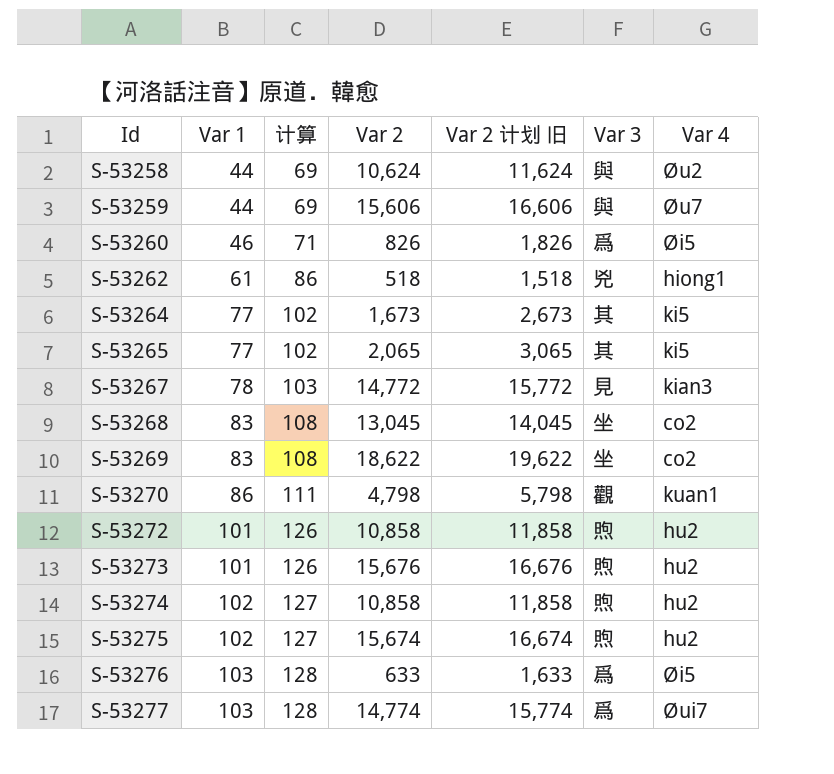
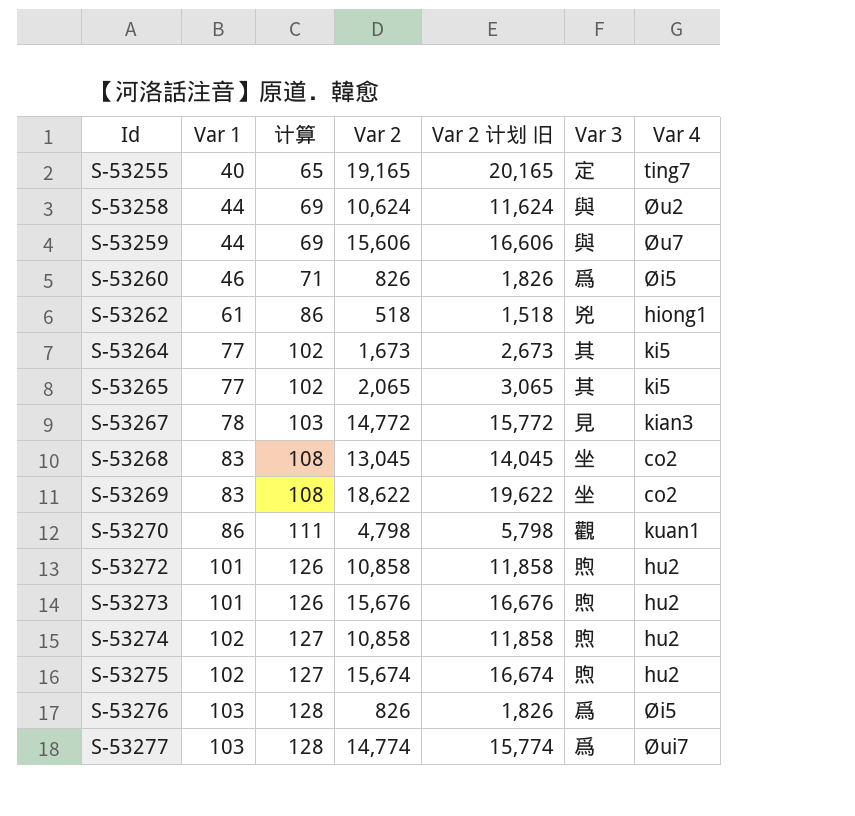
row S-53255: none -> 40 | 65 | 19,165 | 20,165 | 定 | ting7
S-53276 | Var 2: 633 -> 826
S-53276 | Var 2 计划 旧: 1,633 -> 1,826

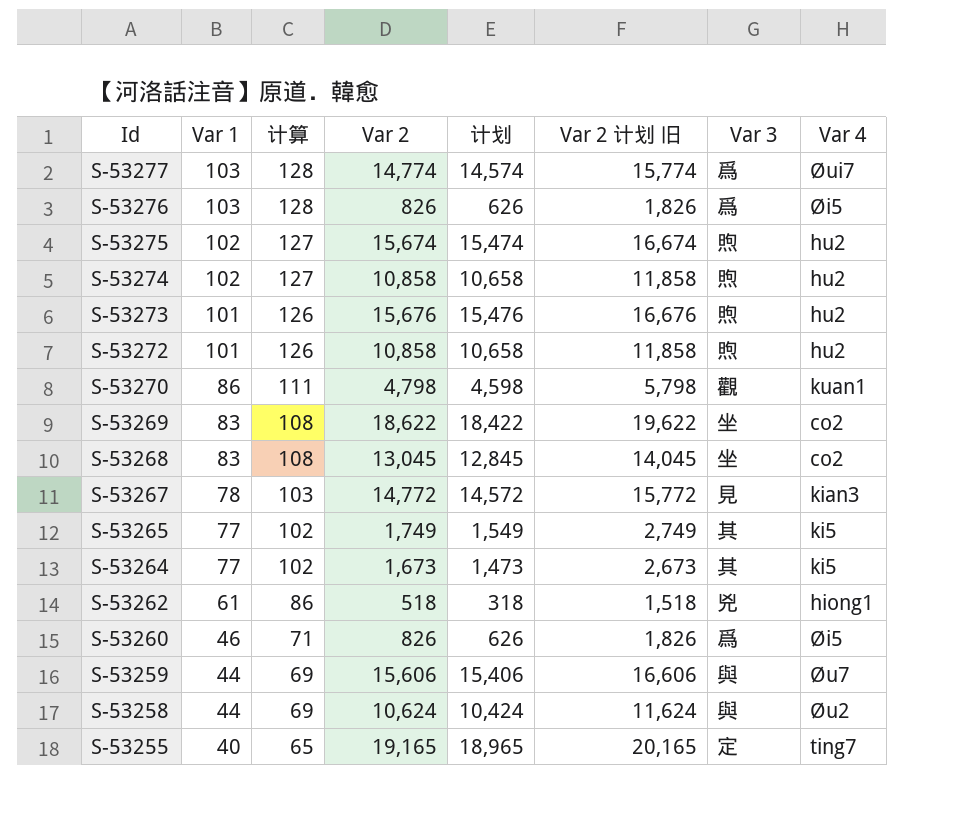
row order: Id ascending -> Id descending
column 计划 | formula: none -> [Var 2] - 200
S-53265 | Var 2: 2,065 -> 1,749
S-53265 | Var 2 计划 旧: 3,065 -> 2,749

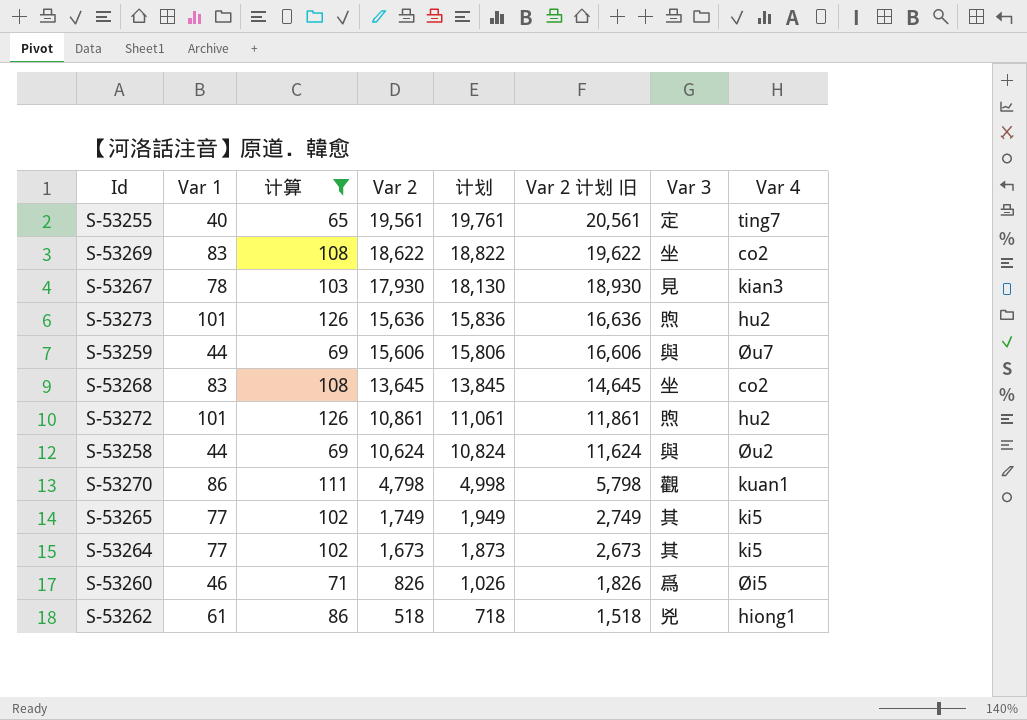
filter: none -> 计算 <= 126
row order: Id descending -> Var 2 descending
column 计划 | formula: [Var 2] - 200 -> [Var 2] + 200
S-53255 | Var 2: 19,165 -> 19,561
S-53255 | Var 2 计划 旧: 20,165 -> 20,561
S-53267 | Var 2: 14,772 -> 17,930
S-53267 | Var 2 计划 旧: 15,772 -> 18,930
S-53273 | Var 2: 15,676 -> 15,636
S-53273 | Var 2 计划 旧: 16,676 -> 16,636
S-53268 | Var 2: 13,045 -> 13,645
S-53268 | Var 2 计划 旧: 14,045 -> 14,645
S-53272 | Var 2: 10,858 -> 10,861
S-53272 | Var 2 计划 旧: 11,858 -> 11,861

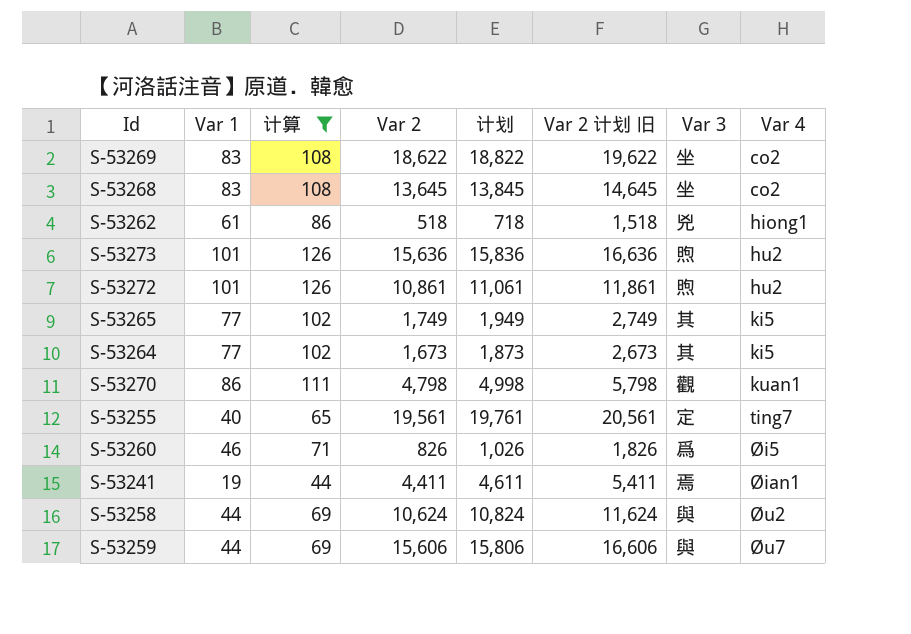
row order: Var 2 descending -> Var 4 ascending
row S-53267: 78 | 103 | 17,930 | 18,130 | 18,930 | 見 | kian3 -> none
row S-53241: none -> 19 | 44 | 4,411 | 4,611 | 5,411 | 焉 | Øian1

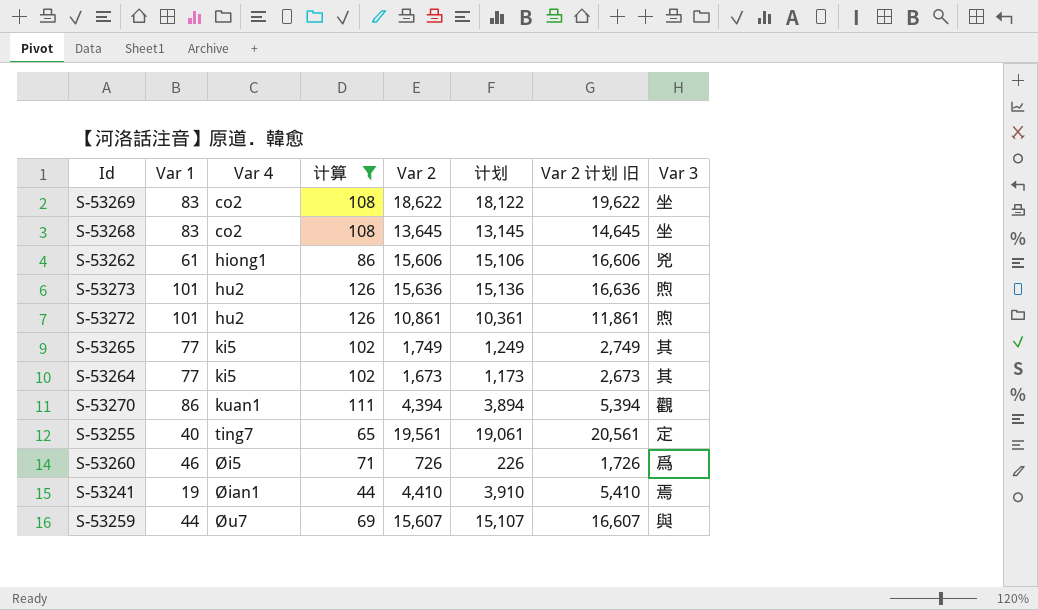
column Var 4 | position: 8 -> 3
column 计划 | formula: [Var 2] + 200 -> [Var 2] - 500
row S-53258: 44 | 69 | 10,624 | 10,824 | 11,624 | 與 | Øu2 -> none
S-53262 | Var 2: 518 -> 15,606
S-53262 | Var 2 计划 旧: 1,518 -> 16,606
S-53270 | Var 2: 4,798 -> 4,394
S-53270 | Var 2 计划 旧: 5,798 -> 5,394
S-53260 | Var 2: 826 -> 726
S-53260 | Var 2 计划 旧: 1,826 -> 1,726
S-53241 | Var 2: 4,411 -> 4,410
S-53241 | Var 2 计划 旧: 5,411 -> 5,410
S-53259 | Var 2: 15,606 -> 15,607
S-53259 | Var 2 计划 旧: 16,606 -> 16,607

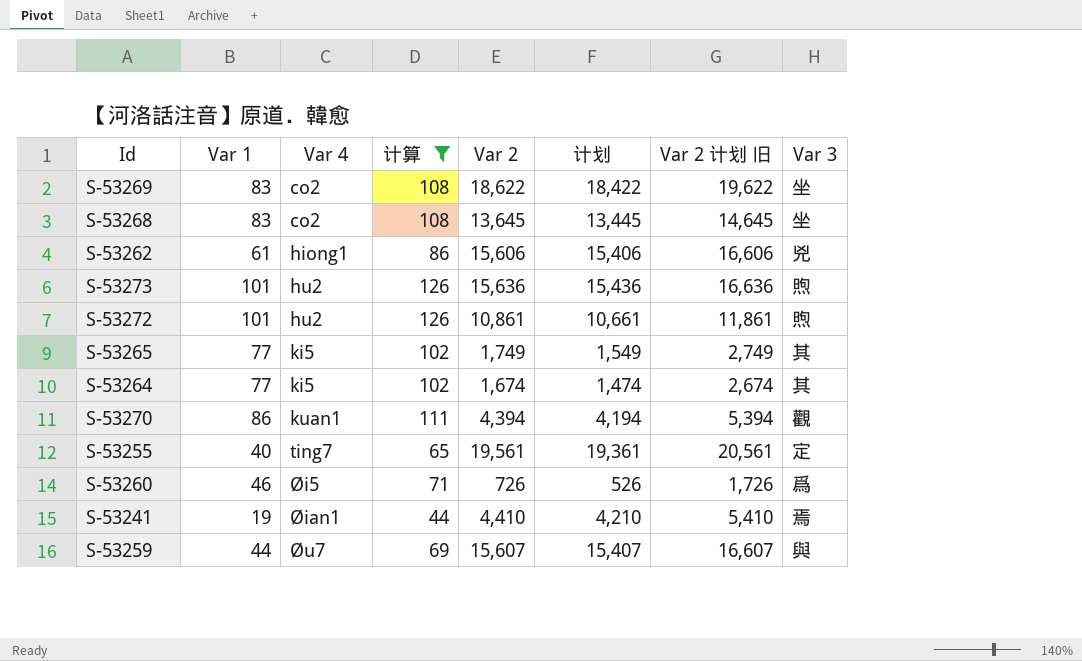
column 计划 | formula: [Var 2] - 500 -> [Var 2] - 200
S-53264 | Var 2: 1,673 -> 1,674
S-53264 | Var 2 计划 旧: 2,673 -> 2,674

